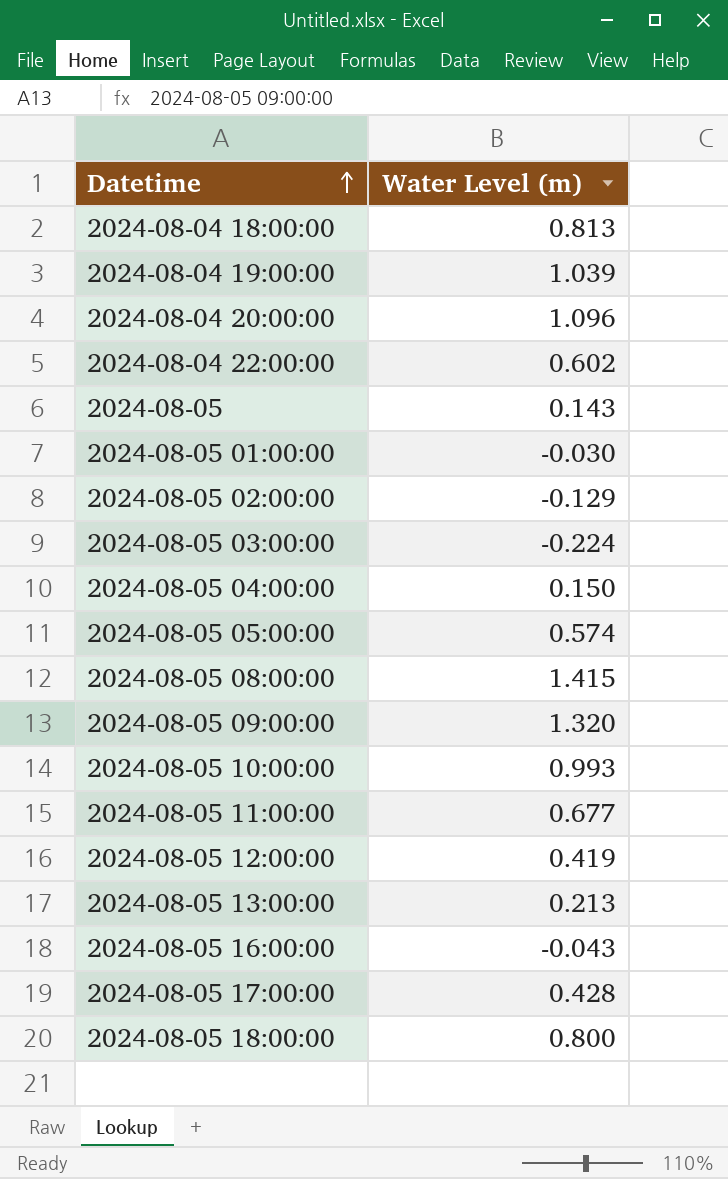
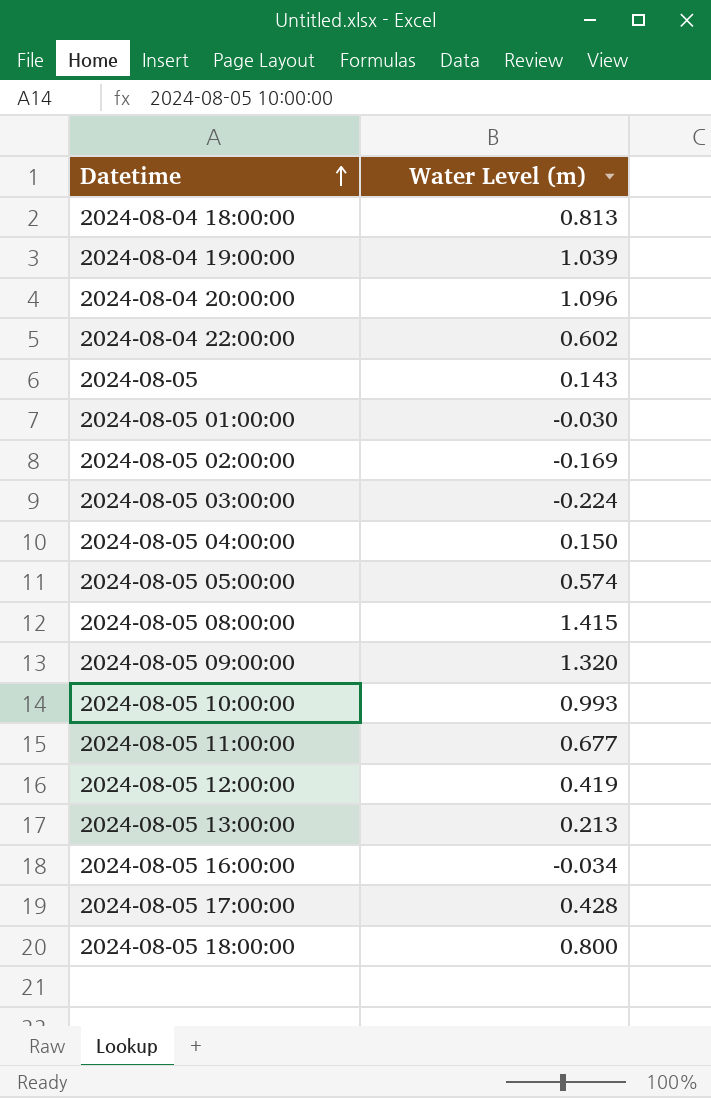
2024-08-05 02:00:00 | Water Level (m): -0.129 -> -0.169
2024-08-05 16:00:00 | Water Level (m): -0.043 -> -0.034

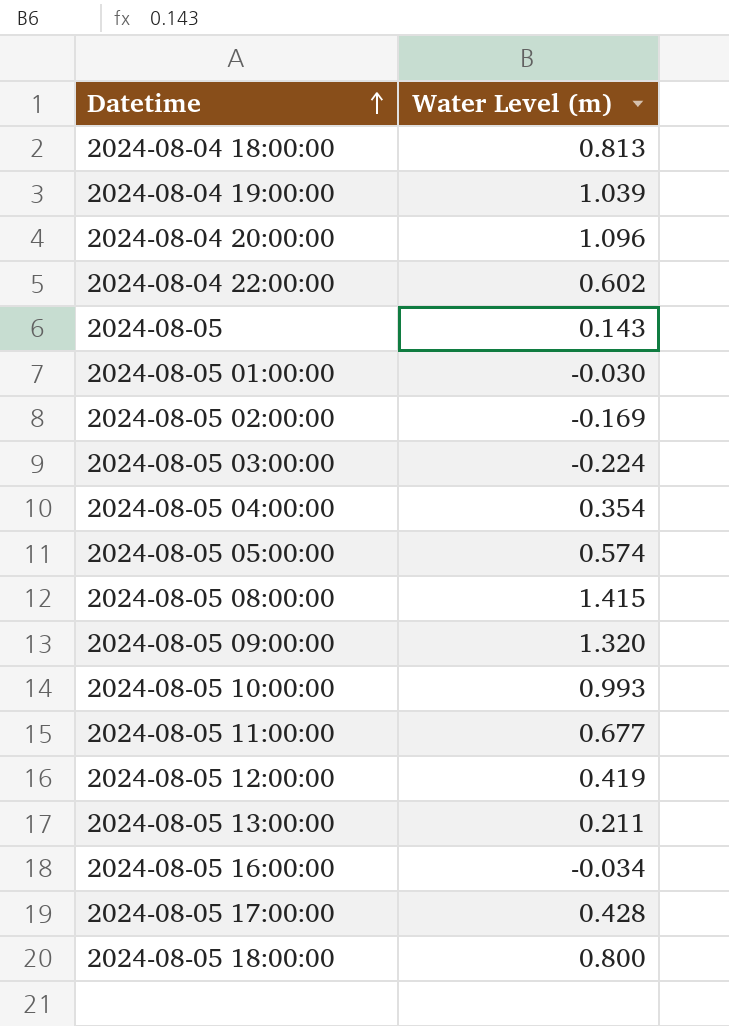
2024-08-05 04:00:00 | Water Level (m): 0.150 -> 0.354
2024-08-05 13:00:00 | Water Level (m): 0.213 -> 0.211

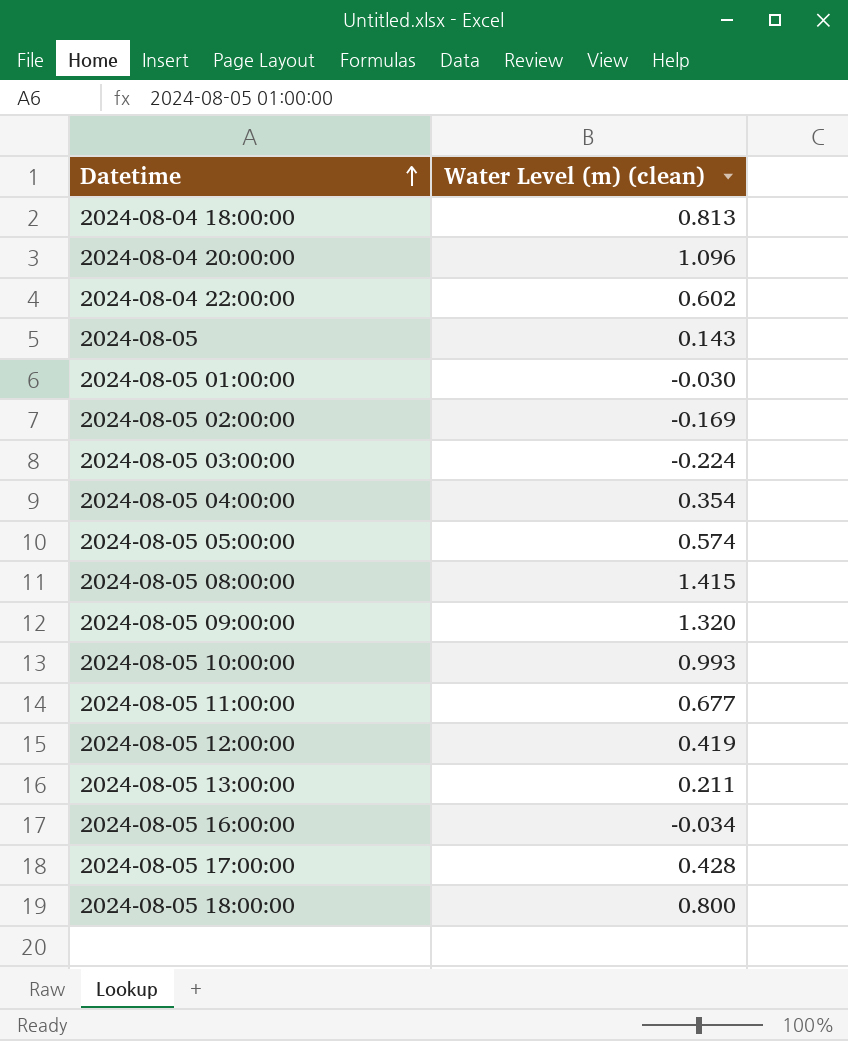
column name: Water Level (m) -> Water Level (m) (clean)
row 2024-08-04 19:00:00: 1.039 -> none

